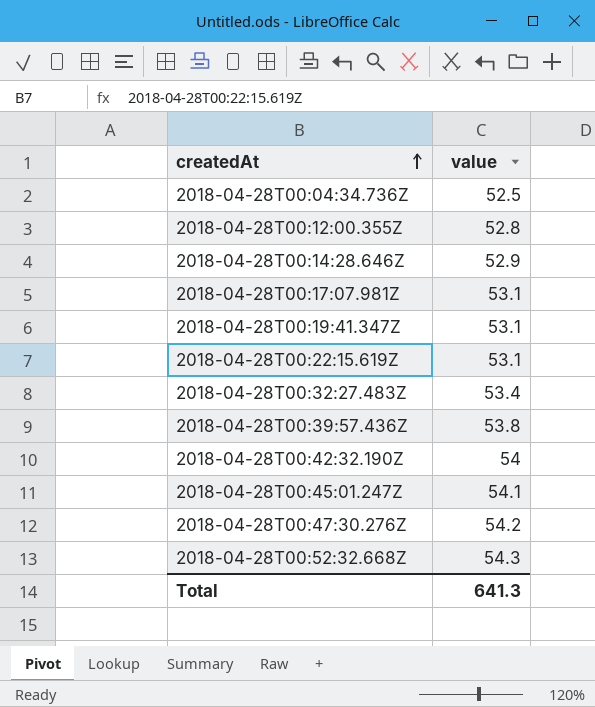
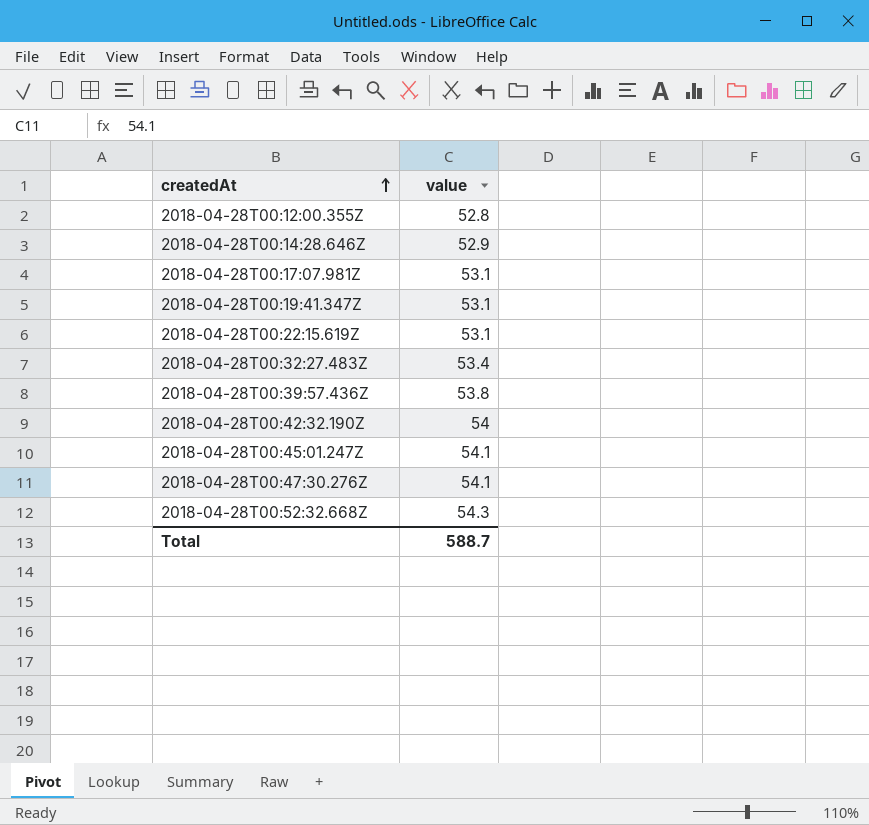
row 2018-04-28T00:04:34.736Z: 52.5 -> none
2018-04-28T00:47:30.276Z | value: 54.2 -> 54.1
Total | value: 641.3 -> 588.7

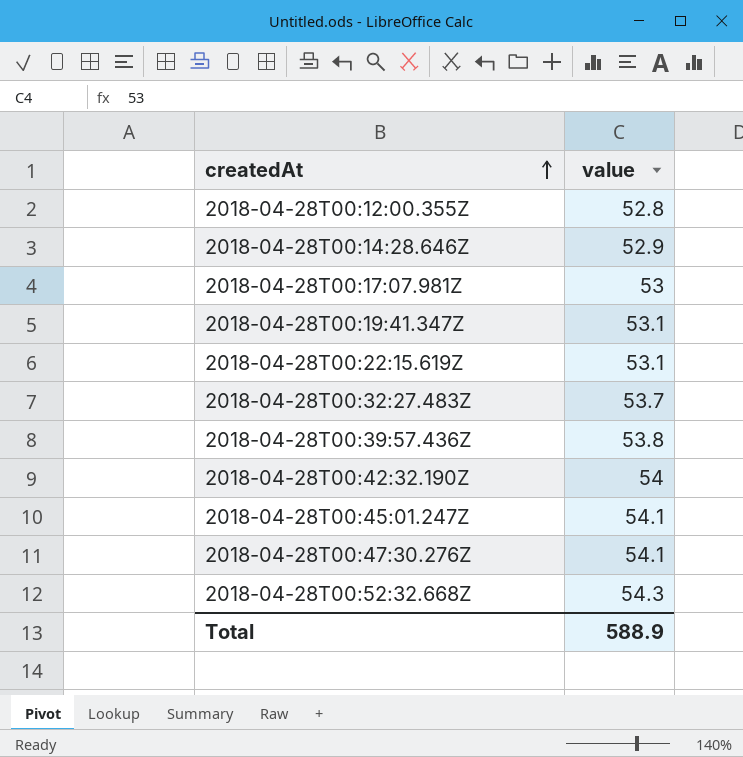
2018-04-28T00:17:07.981Z | value: 53.1 -> 53
2018-04-28T00:32:27.483Z | value: 53.4 -> 53.7
Total | value: 588.7 -> 588.9

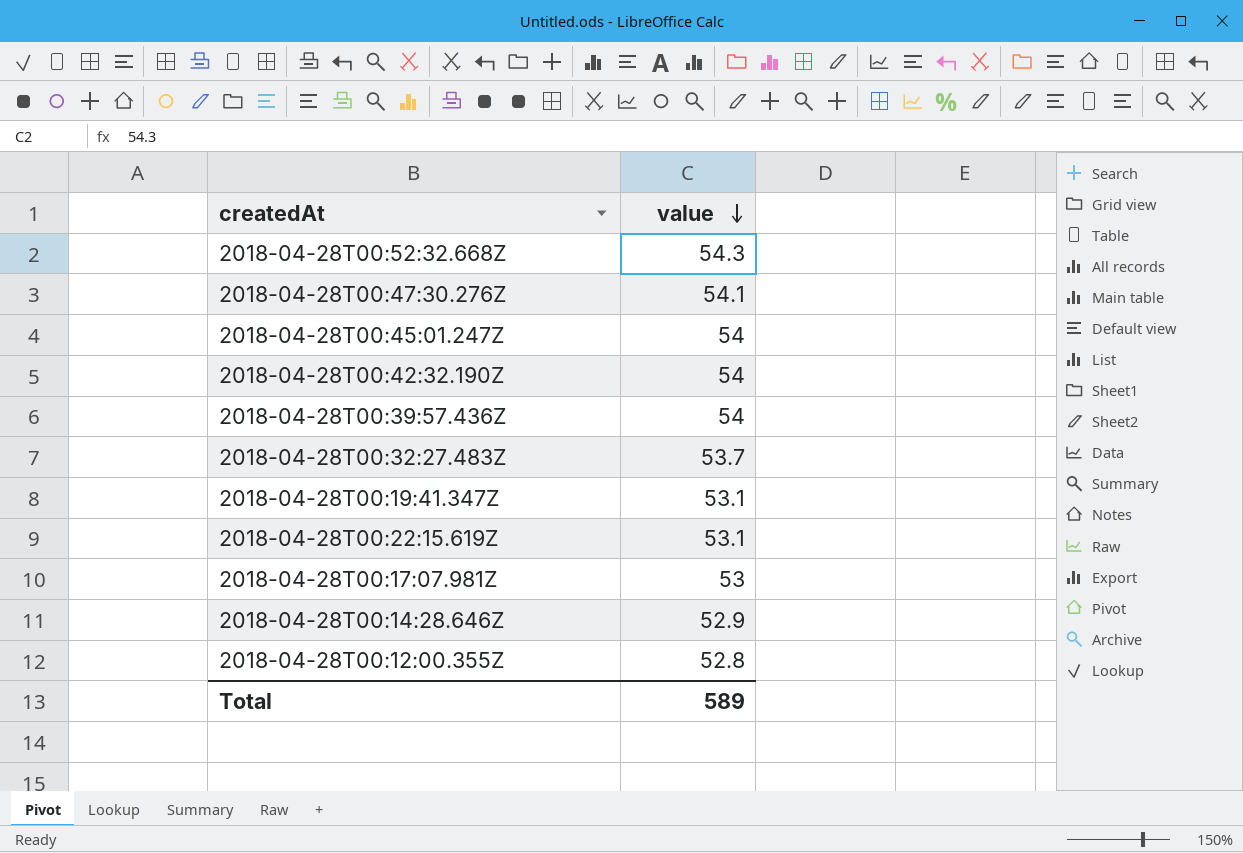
row order: createdAt ascending -> value descending
2018-04-28T00:45:01.247Z | value: 54.1 -> 54
2018-04-28T00:39:57.436Z | value: 53.8 -> 54
Total | value: 588.9 -> 589

